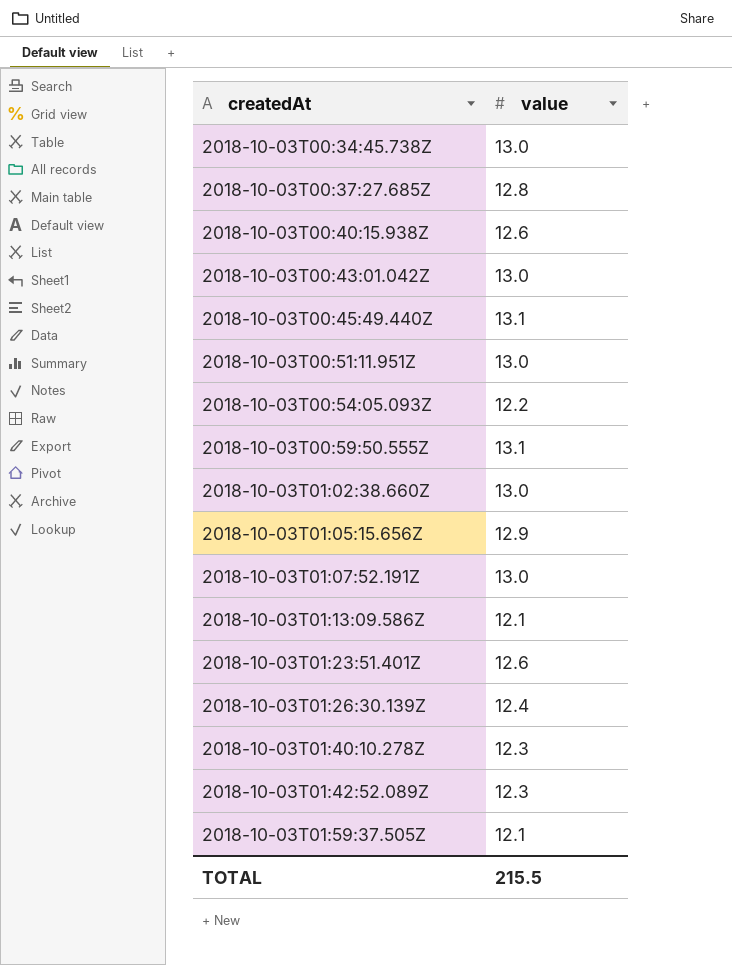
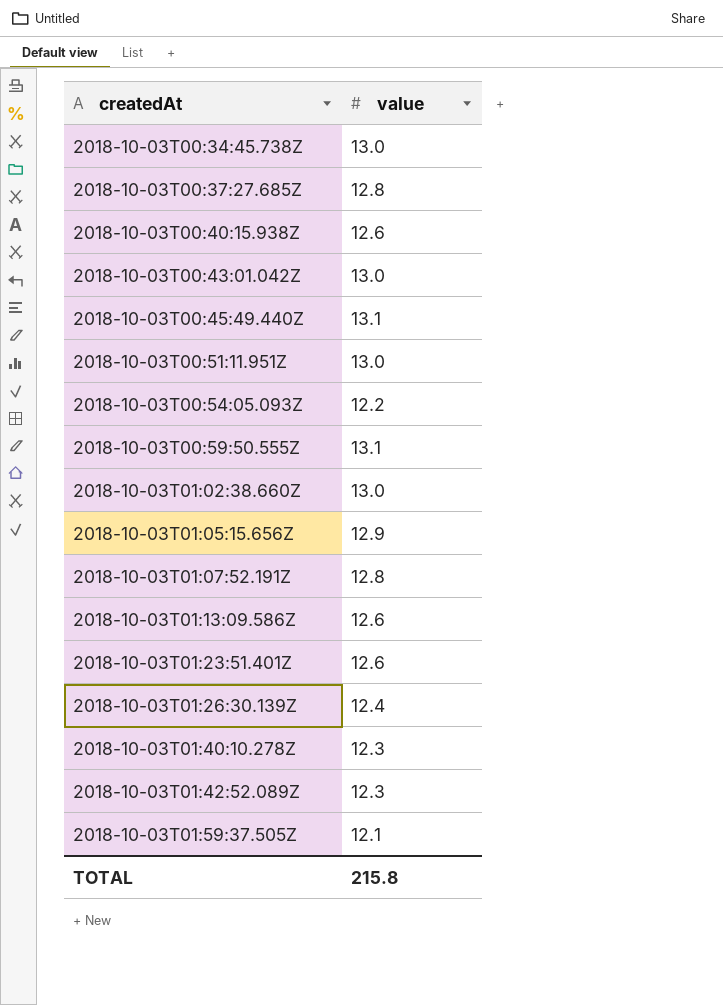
2018-10-03T01:07:52.191Z | value: 13.0 -> 12.8
2018-10-03T01:13:09.586Z | value: 12.1 -> 12.6
TOTAL | value: 215.5 -> 215.8

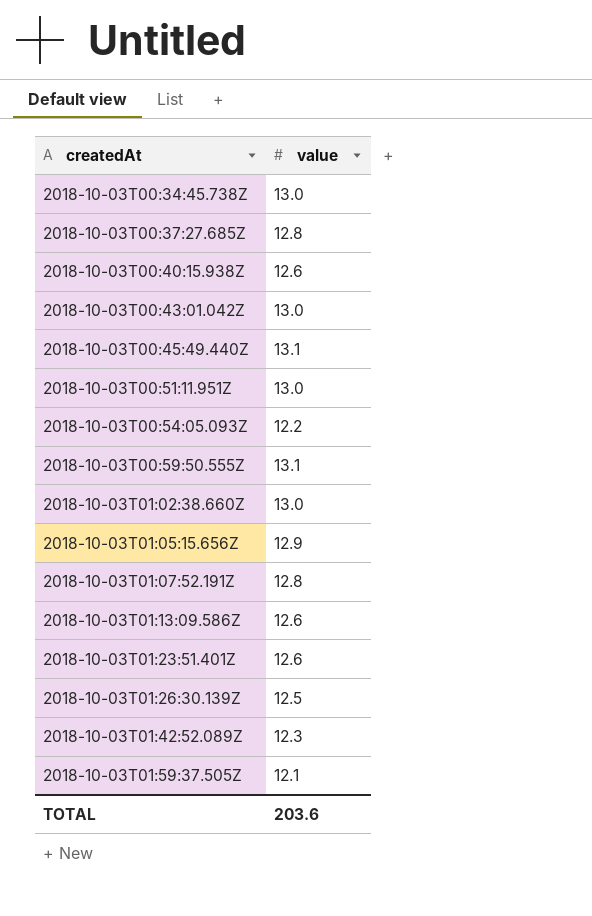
row 2018-10-03T01:40:10.278Z: 12.3 -> none
2018-10-03T01:26:30.139Z | value: 12.4 -> 12.5
TOTAL | value: 215.8 -> 203.6

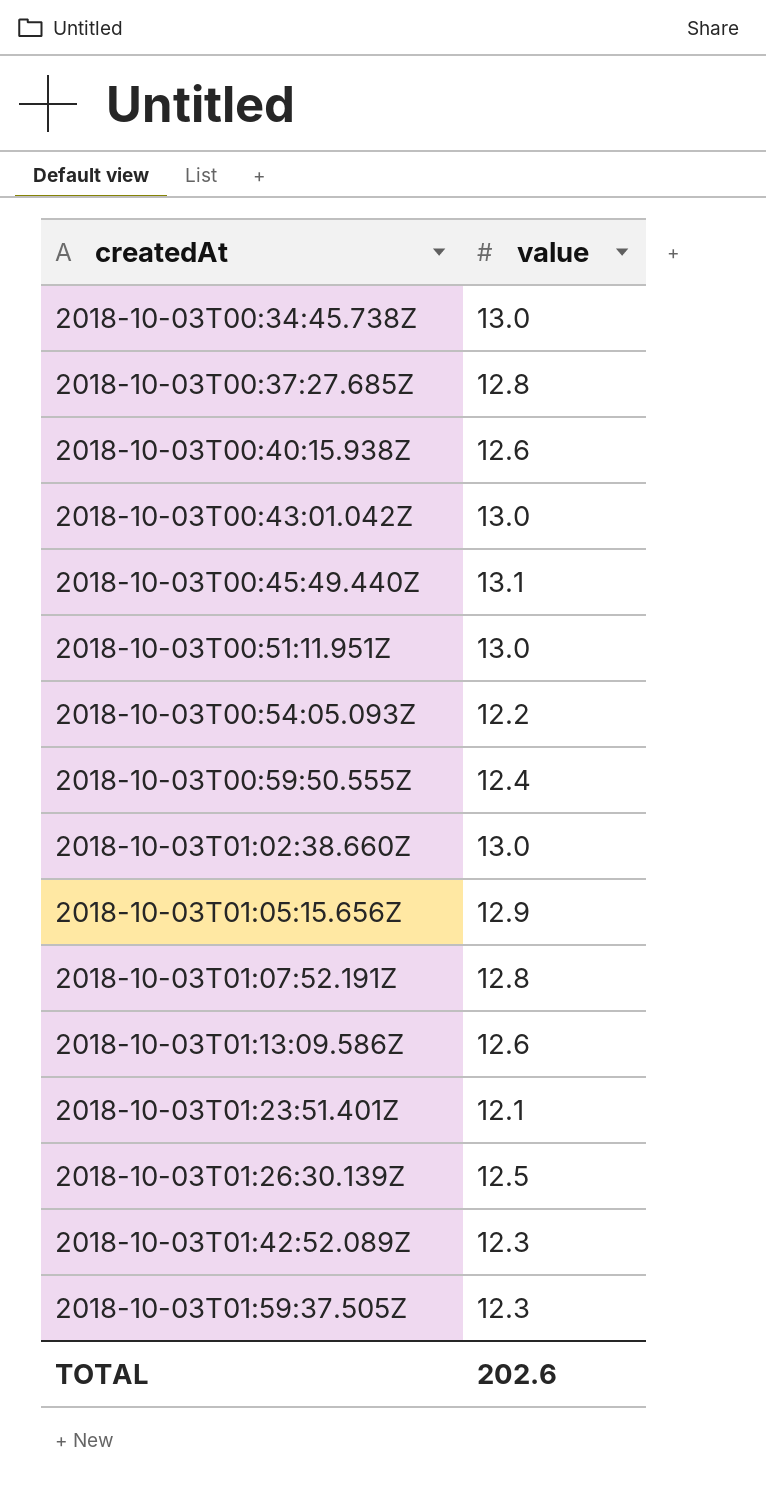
2018-10-03T00:59:50.555Z | value: 13.1 -> 12.4
2018-10-03T01:23:51.401Z | value: 12.6 -> 12.1
2018-10-03T01:59:37.505Z | value: 12.1 -> 12.3
TOTAL | value: 203.6 -> 202.6

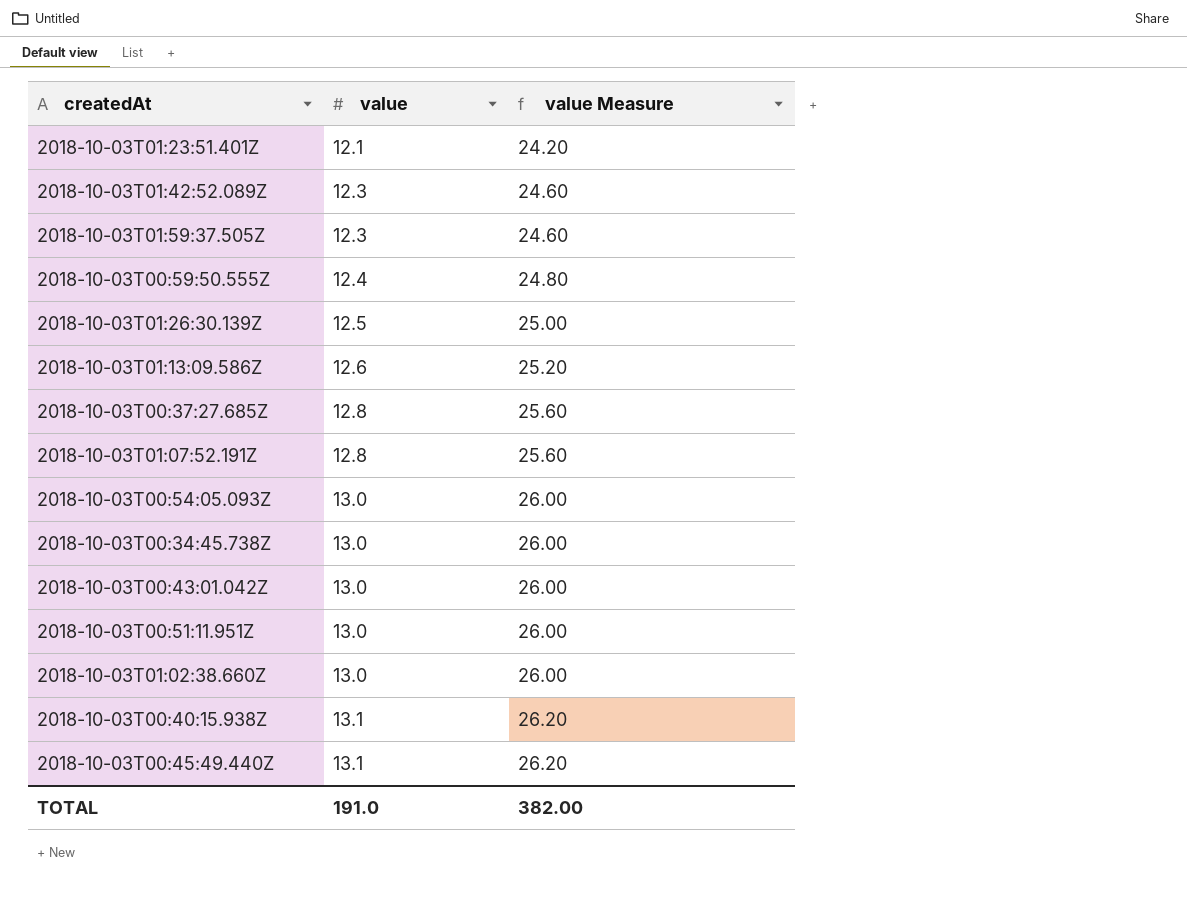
row order: createdAt ascending -> value ascending
column value Measure | formula: none -> [value] * 2
row 2018-10-03T01:05:15.656Z: 12.9 -> none
2018-10-03T00:54:05.093Z | value: 12.2 -> 13.0
2018-10-03T00:40:15.938Z | value: 12.6 -> 13.1
TOTAL | value: 202.6 -> 191.0

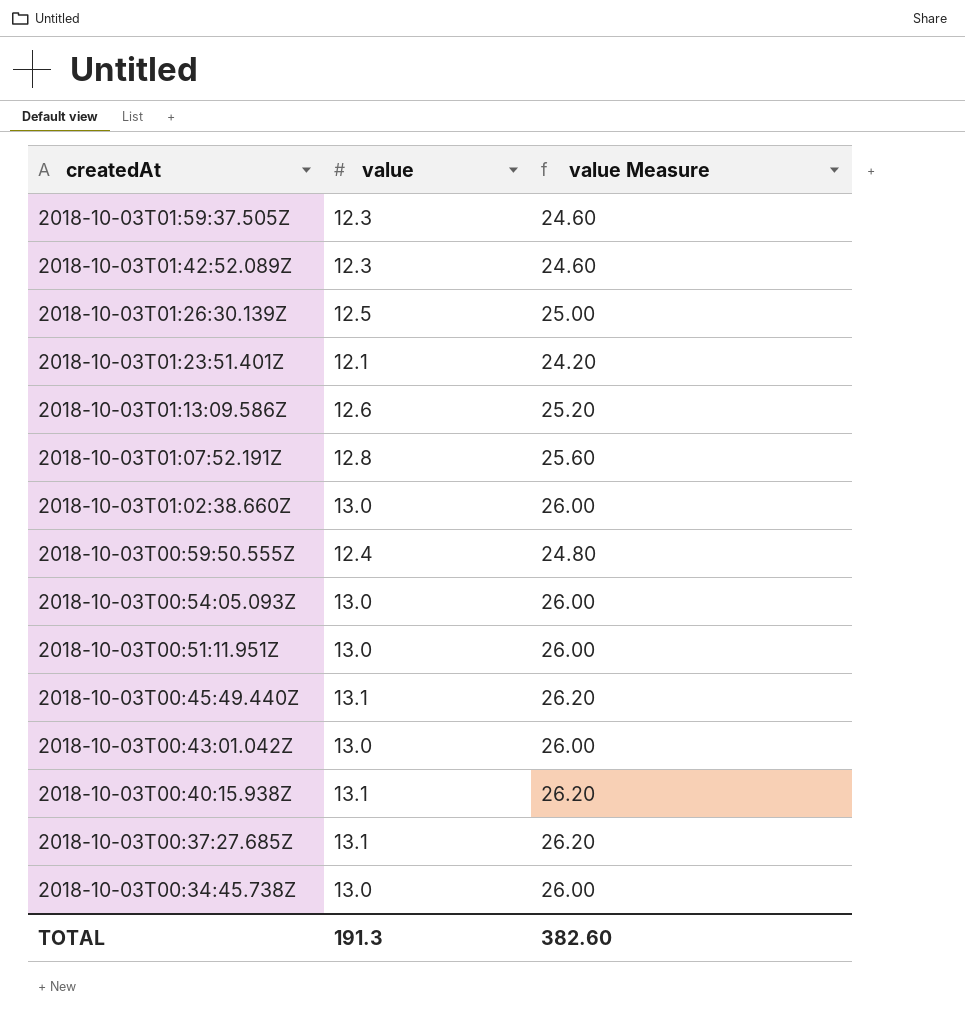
row order: value ascending -> createdAt descending
2018-10-03T00:37:27.685Z | value: 12.8 -> 13.1
2018-10-03T00:37:27.685Z | value Measure: 25.60 -> 26.20
TOTAL | value: 191.0 -> 191.3
TOTAL | value Measure: 382.00 -> 382.60

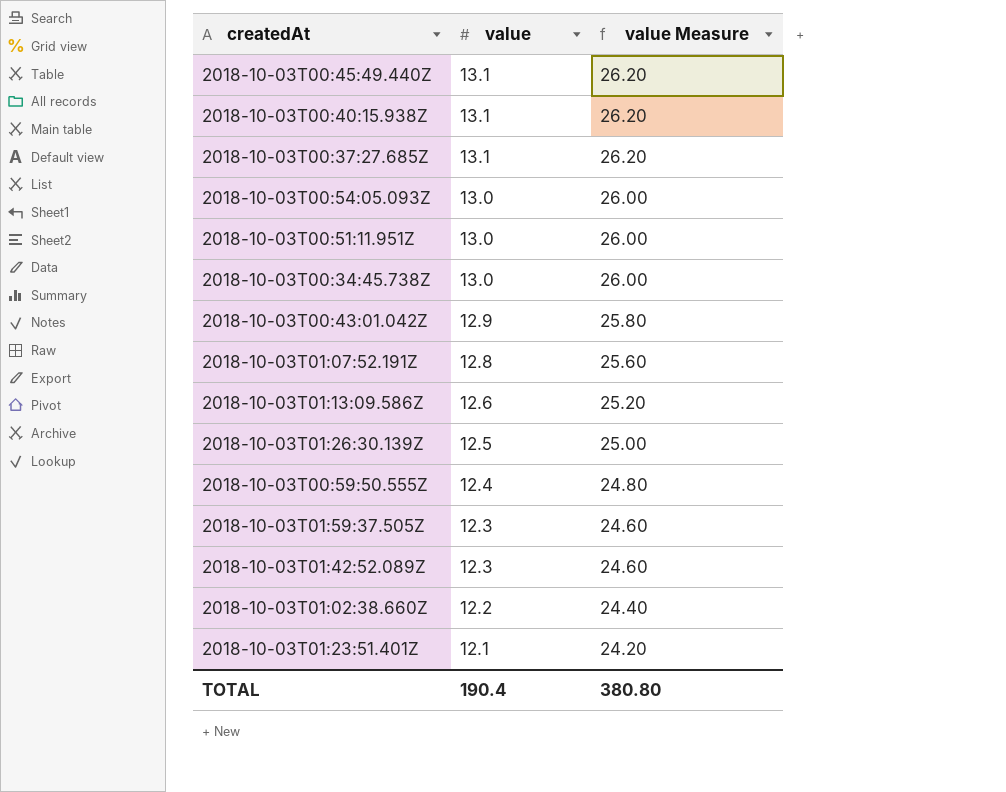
row order: createdAt descending -> value descending
2018-10-03T00:43:01.042Z | value: 13.0 -> 12.9
2018-10-03T00:43:01.042Z | value Measure: 26.00 -> 25.80
2018-10-03T01:02:38.660Z | value: 13.0 -> 12.2
2018-10-03T01:02:38.660Z | value Measure: 26.00 -> 24.40
TOTAL | value: 191.3 -> 190.4
TOTAL | value Measure: 382.60 -> 380.80

